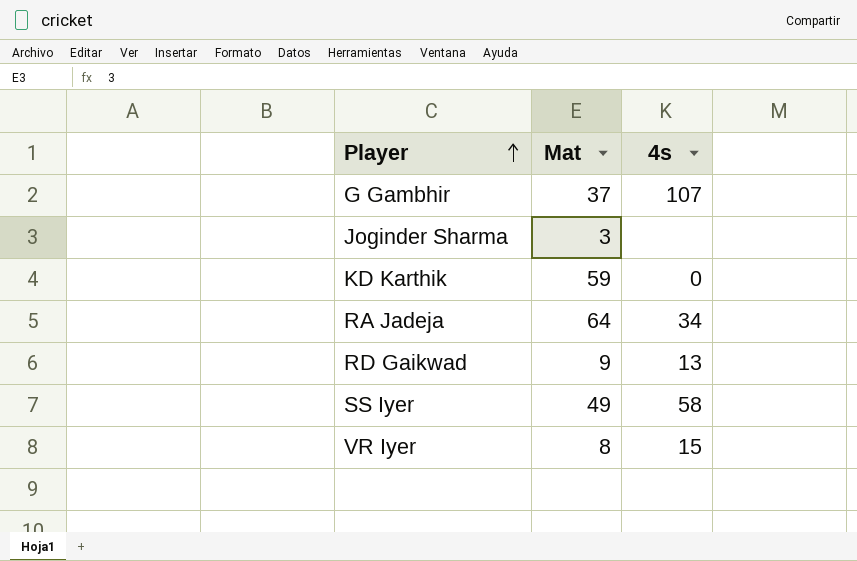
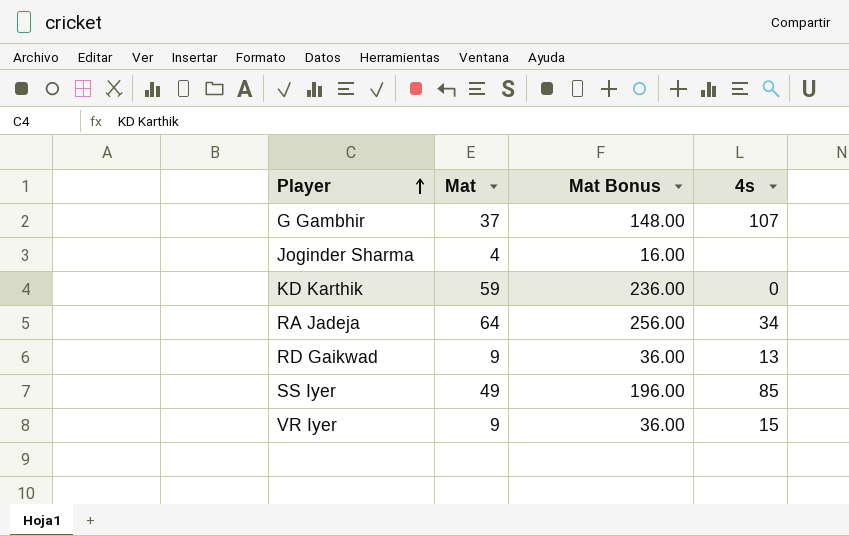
column Mat Bonus | formula: none -> [Mat] * 4
Joginder Sharma | Mat: 3 -> 4
SS Iyer | 4s: 58 -> 85
VR Iyer | Mat: 8 -> 9

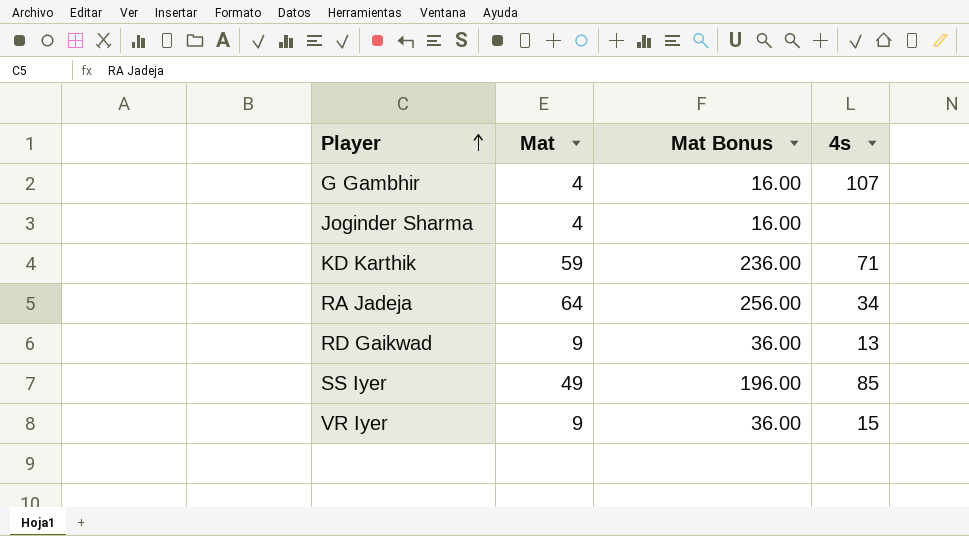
G Gambhir | Mat: 37 -> 4
G Gambhir | Mat Bonus: 148.00 -> 16.00
KD Karthik | 4s: 0 -> 71

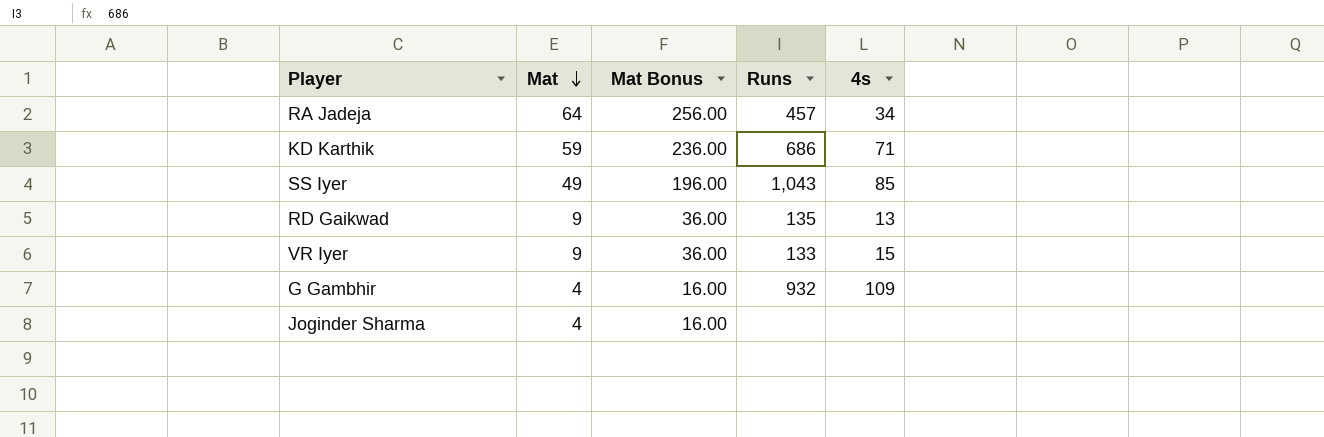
row order: Player ascending -> Mat descending
column Runs | position: none -> 4
G Gambhir | 4s: 107 -> 109

